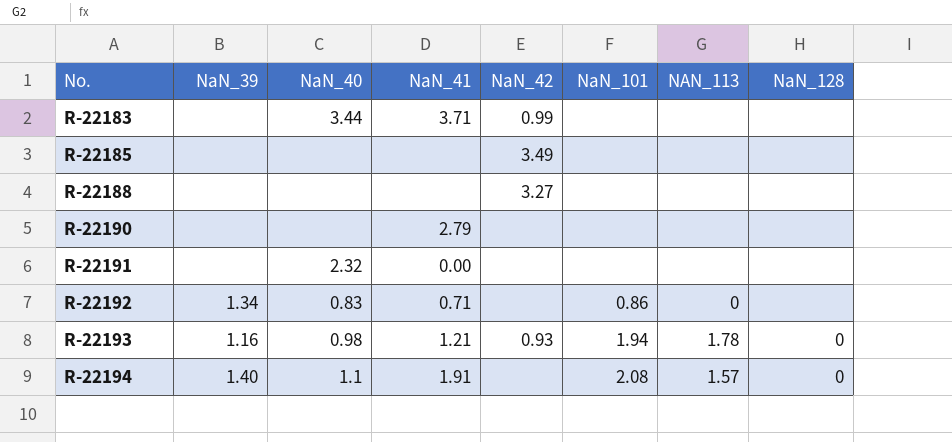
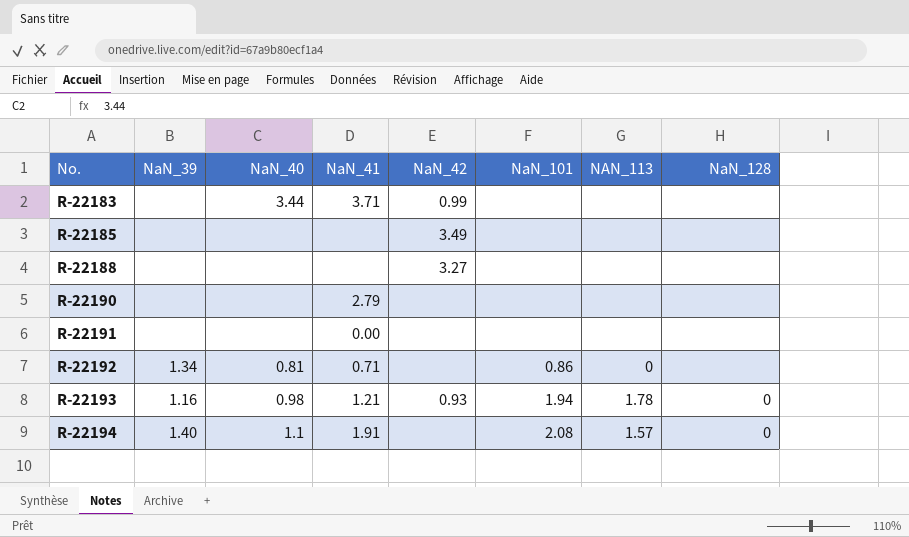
R-22191 | NaN_40: 2.32 -> none
R-22192 | NaN_40: 0.83 -> 0.81

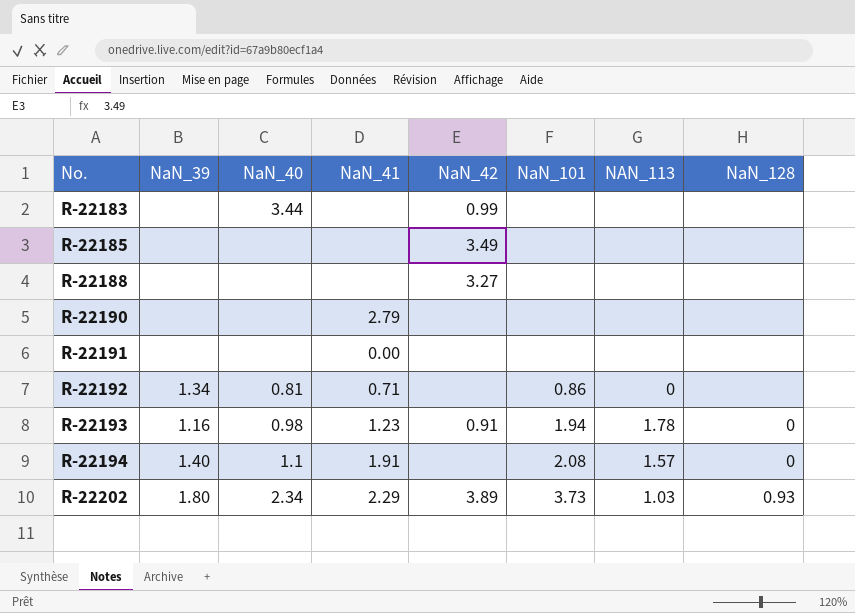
R-22183 | NaN_41: 3.71 -> none
R-22193 | NaN_41: 1.21 -> 1.23
R-22193 | NaN_42: 0.93 -> 0.91
row R-22202: none -> 1.80 | 2.34 | 2.29 | 3.89 | 3.73 | 1.03 | 0.93

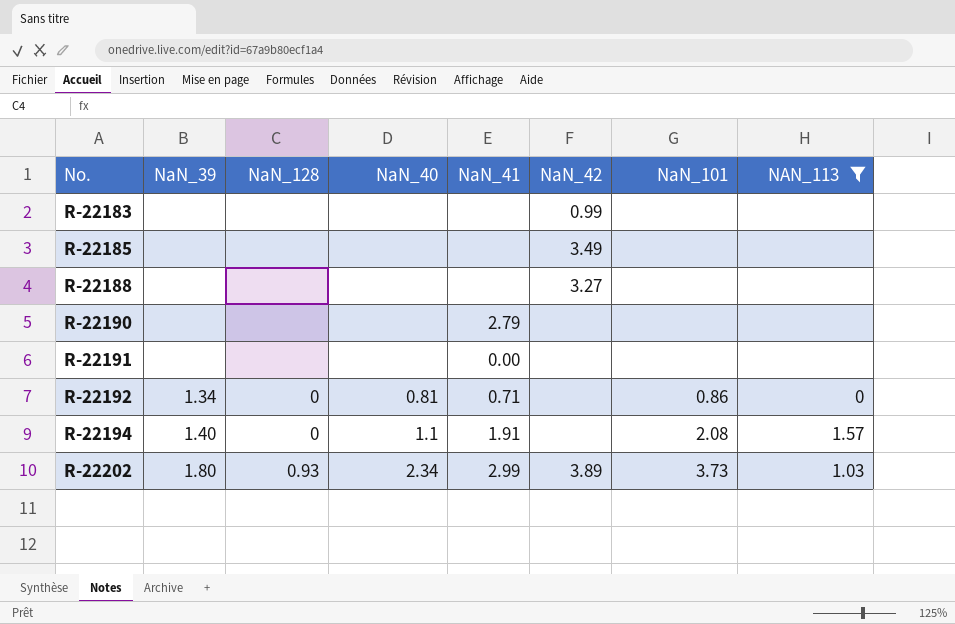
filter: none -> NAN_113 != 1.78
column NaN_128 | position: 8 -> 3
R-22183 | NaN_40: 3.44 -> none
R-22192 | NaN_128: none -> 0
R-22202 | NaN_41: 2.29 -> 2.99

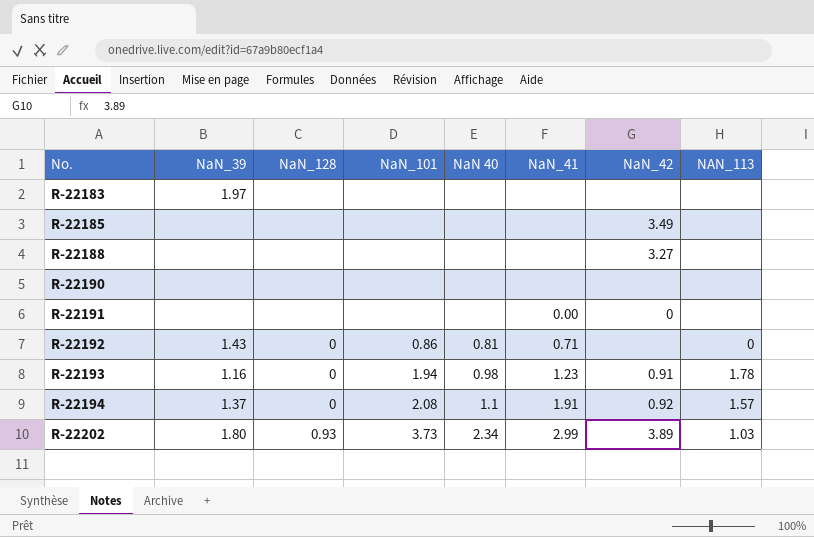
filter: NAN_113 != 1.78 -> none
column NaN_101 | position: 7 -> 4
column name: NaN_40 -> NaN 40
R-22183 | NaN_39: none -> 1.97
R-22183 | NaN_42: 0.99 -> none
R-22190 | NaN_41: 2.79 -> none
R-22191 | NaN_42: none -> 0
R-22192 | NaN_39: 1.34 -> 1.43
R-22194 | NaN_39: 1.40 -> 1.37
R-22194 | NaN_42: none -> 0.92

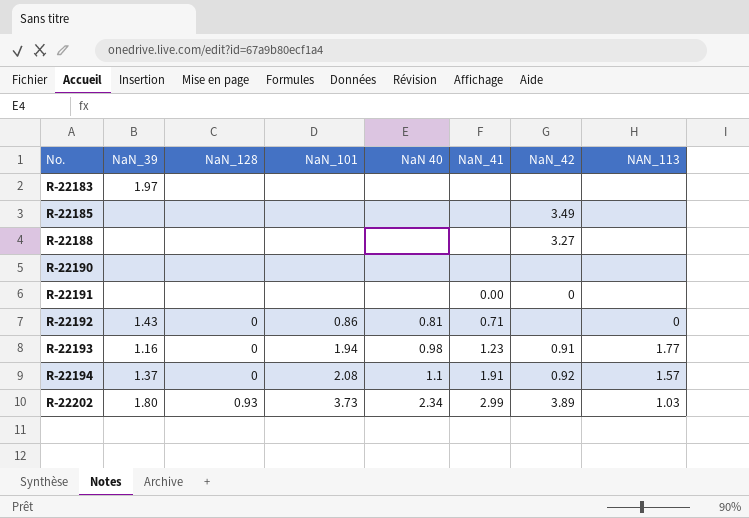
R-22193 | NAN_113: 1.78 -> 1.77

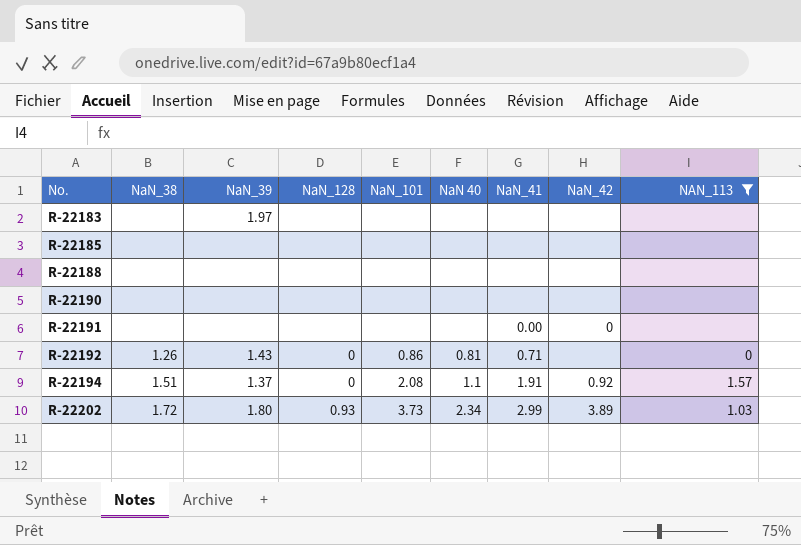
filter: none -> NAN_113 != 1.77
column NaN_38 | position: none -> 2
R-22185 | NaN_42: 3.49 -> none
R-22188 | NaN_42: 3.27 -> none

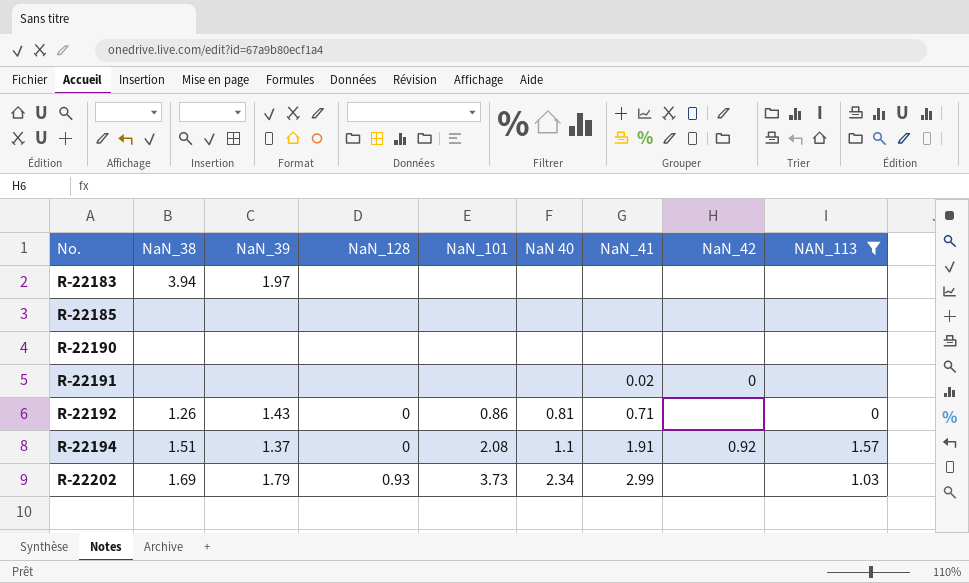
row R-22188: none | none | none | none | none | none | none | none -> none
R-22183 | NaN_38: none -> 3.94
R-22191 | NaN_41: 0.00 -> 0.02
R-22202 | NaN_38: 1.72 -> 1.69
R-22202 | NaN_39: 1.80 -> 1.79
R-22202 | NaN_42: 3.89 -> none

